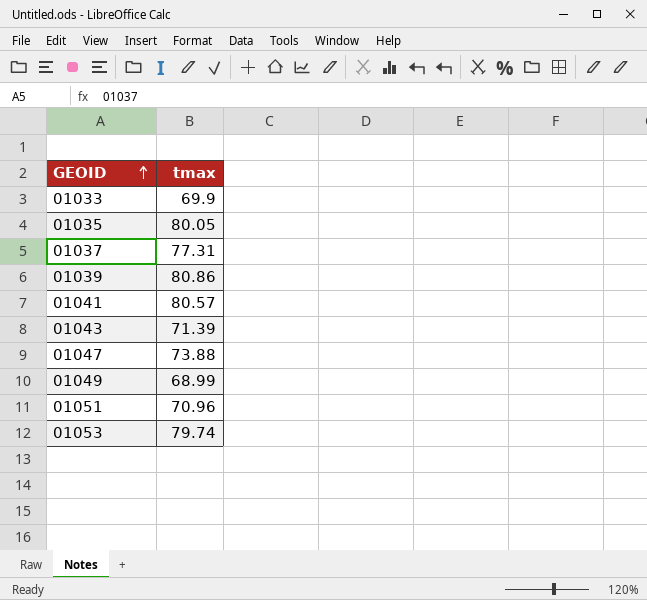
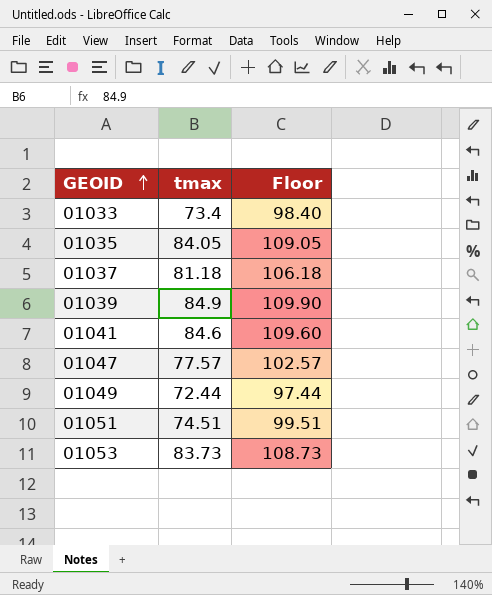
column Floor | formula: none -> [tmax] + 25
row 01043: 71.39 -> none
01033 | tmax: 69.9 -> 73.4
01035 | tmax: 80.05 -> 84.05
01037 | tmax: 77.31 -> 81.18
01039 | tmax: 80.86 -> 84.9
01041 | tmax: 80.57 -> 84.6
01047 | tmax: 73.88 -> 77.57
01049 | tmax: 68.99 -> 72.44
01051 | tmax: 70.96 -> 74.51
01053 | tmax: 79.74 -> 83.73

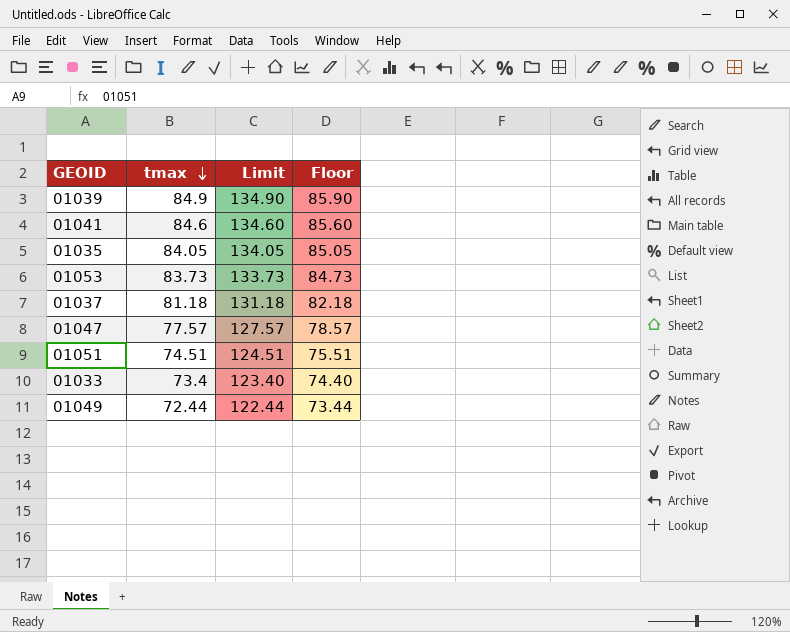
row order: GEOID ascending -> tmax descending
column Limit | formula: none -> [tmax] + 50
column Floor | formula: [tmax] + 25 -> [tmax] + 1

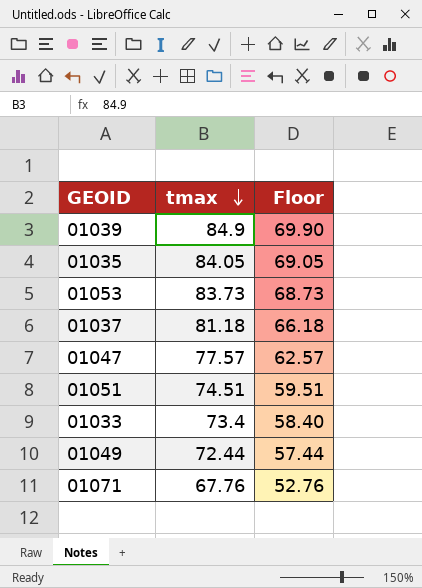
column Limit | formula: [tmax] + 50 -> none
column Floor | formula: [tmax] + 1 -> [tmax] - 15
row 01041: 84.6 | 134.60 | 85.60 -> none
row 01071: none -> 67.76 | 52.76

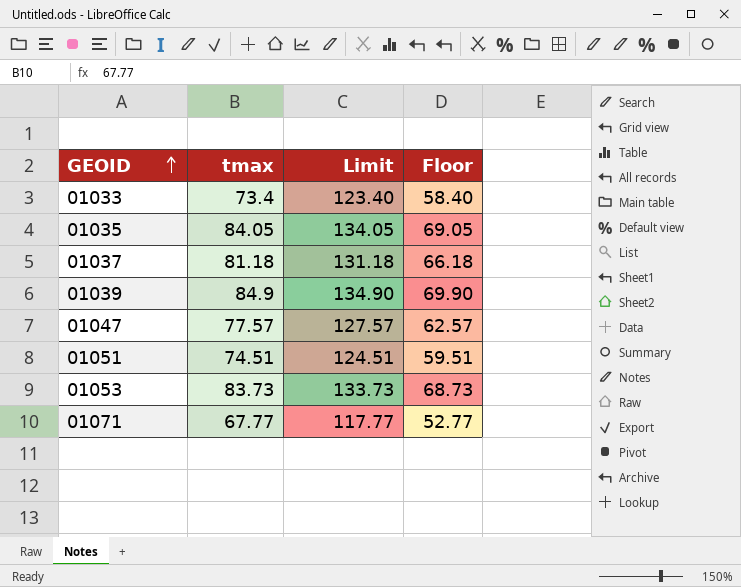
row order: tmax descending -> GEOID ascending
column Limit | formula: none -> [tmax] + 50
row 01049: 72.44 | 57.44 -> none
01071 | tmax: 67.76 -> 67.77
01071 | Floor: 52.76 -> 52.77

